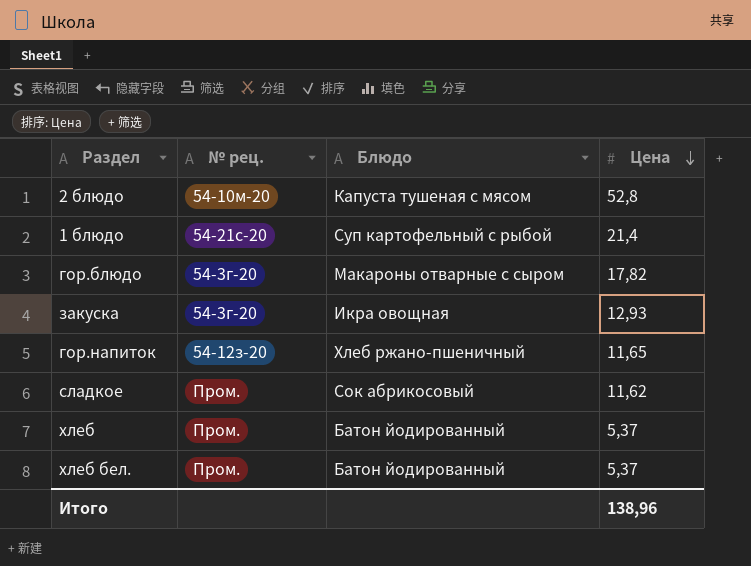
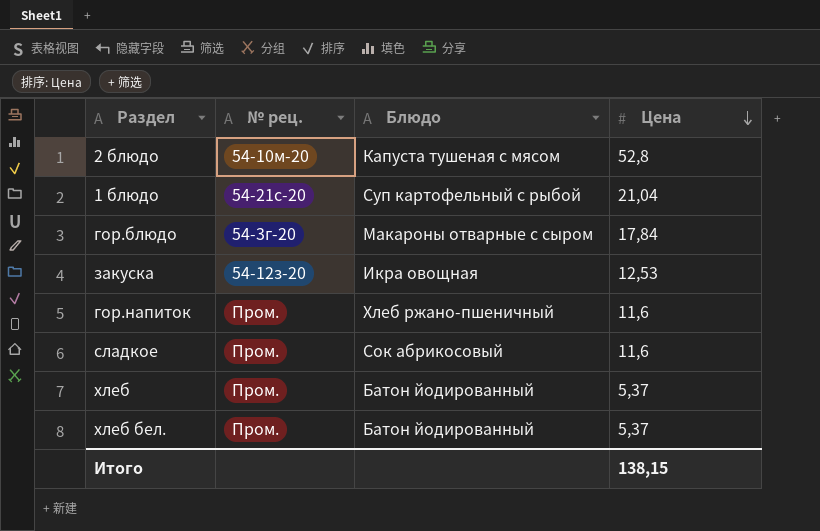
1 блюдо | Цена: 21,4 -> 21,04
гор.блюдо | Цена: 17,82 -> 17,84
закуска | № рец.: 54-3г-20 -> 54-12з-20
закуска | Цена: 12,93 -> 12,53
гор.напиток | № рец.: 54-12з-20 -> Пром.
гор.напиток | Цена: 11,65 -> 11,6
сладкое | Цена: 11,62 -> 11,6
Итого | Цена: 138,96 -> 138,15

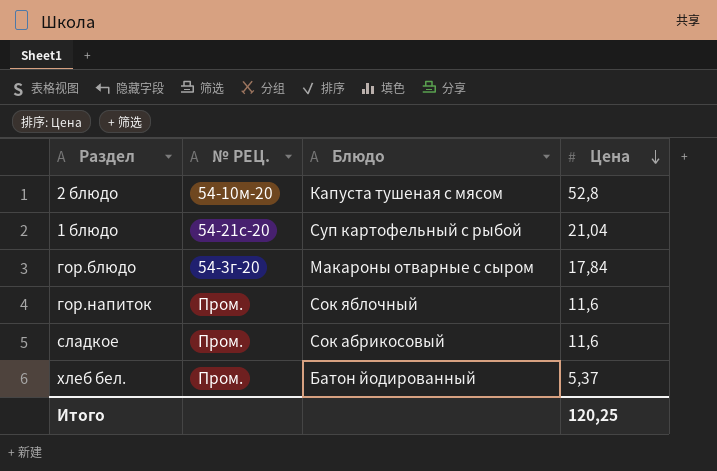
column name: № рец. -> № РЕЦ.
row закуска: 54-12з-20 | Икра овощная | 12,53 -> none
row хлеб: Пром. | Батон йодированный | 5,37 -> none
гор.напиток | Блюдо: Хлеб ржано-пшеничный -> Сок яблочный
Итого | Цена: 138,15 -> 120,25

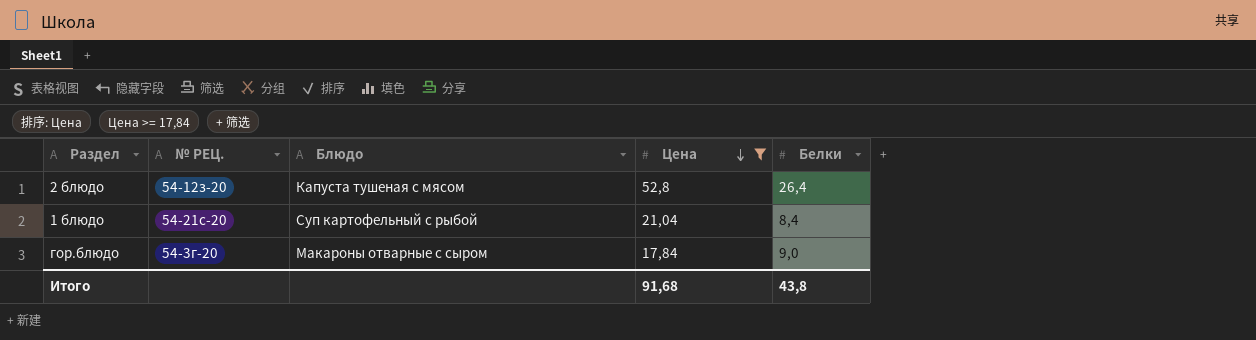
filter: none -> Цена >= 17,84
column Белки | position: none -> 5
2 блюдо | № РЕЦ.: 54-10м-20 -> 54-12з-20
Итого | Цена: 120,25 -> 91,68

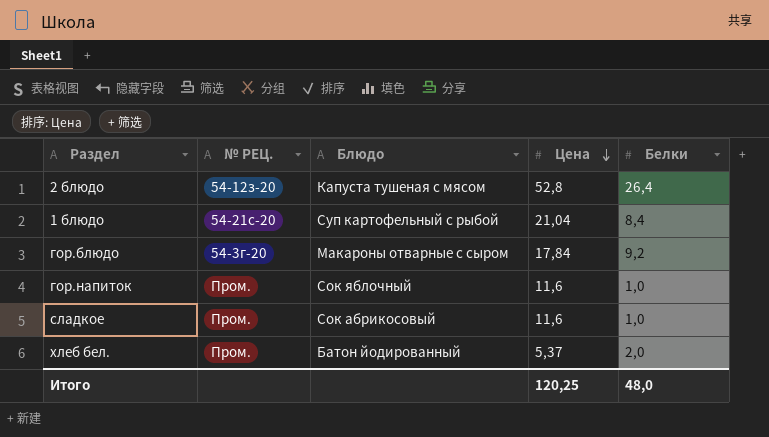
filter: Цена >= 17,84 -> none
гор.блюдо | Белки: 9,0 -> 9,2
Итого | Цена: 91,68 -> 120,25
Итого | Белки: 43,8 -> 48,0

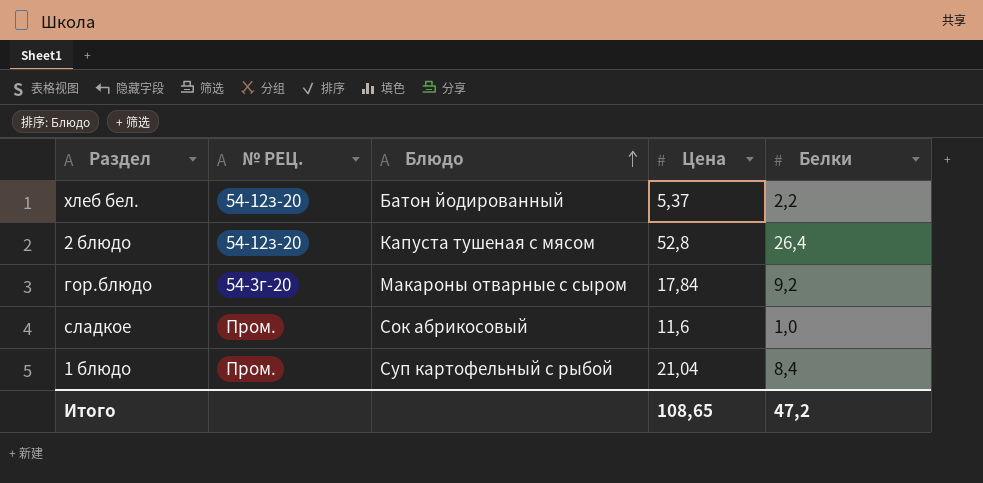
row order: Цена descending -> Блюдо ascending
row гор.напиток: Пром. | Сок яблочный | 11,6 | 1,0 -> none
хлеб бел. | № РЕЦ.: Пром. -> 54-12з-20
хлеб бел. | Белки: 2,0 -> 2,2
1 блюдо | № РЕЦ.: 54-21с-20 -> Пром.
Итого | Цена: 120,25 -> 108,65
Итого | Белки: 48,0 -> 47,2

